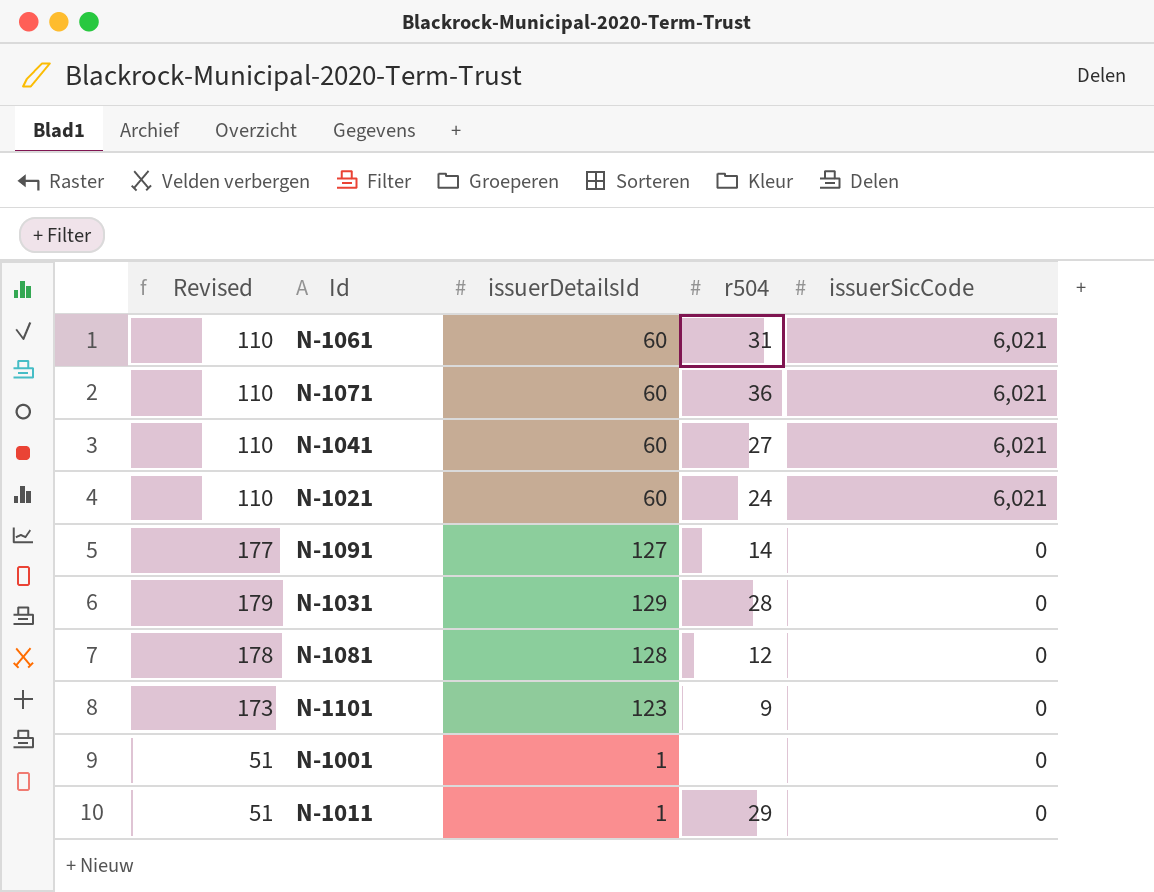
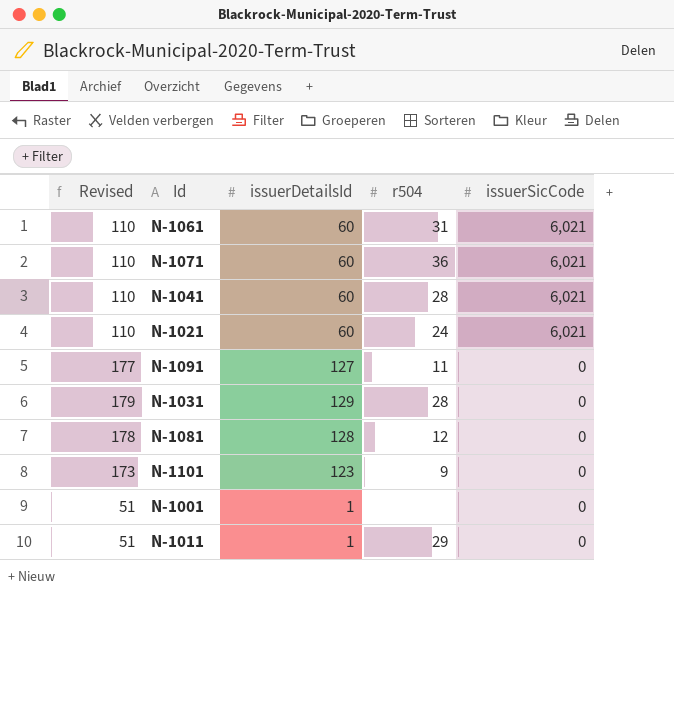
N-1041 | r504: 27 -> 28
N-1091 | r504: 14 -> 11

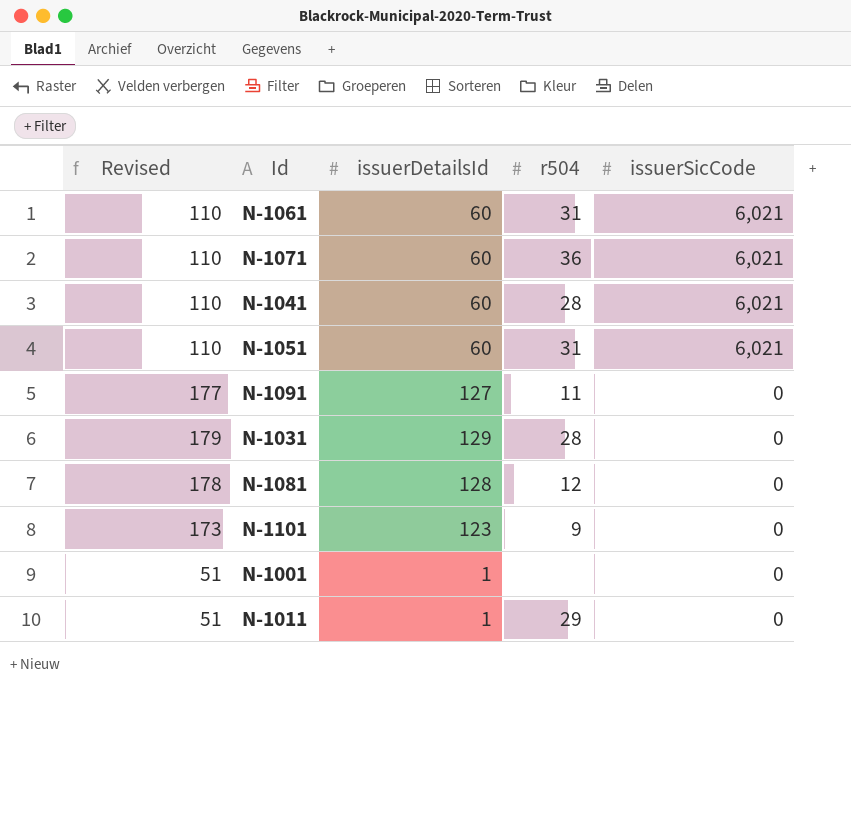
row N-1021: 110 | 60 | 24 | 6,021 -> none
row N-1051: none -> 110 | 60 | 31 | 6,021

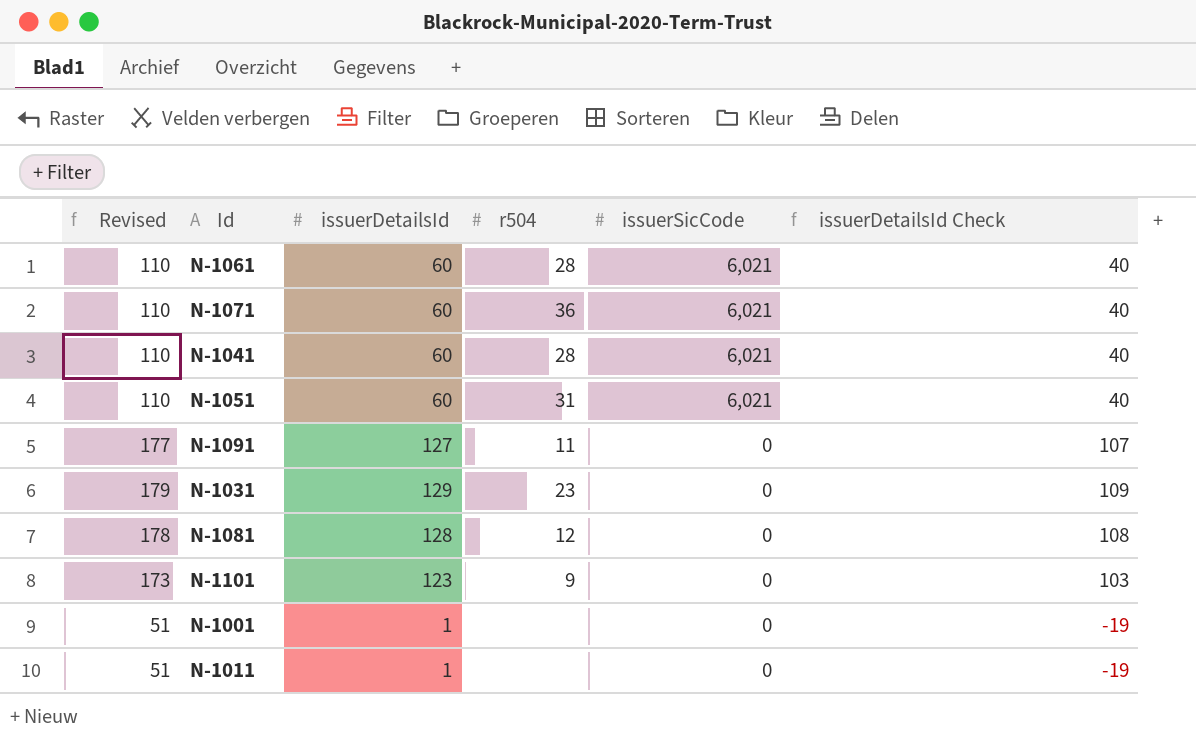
column issuerDetailsId Check | formula: none -> [issuerDetailsId] - 20
N-1061 | r504: 31 -> 28
N-1031 | r504: 28 -> 23
N-1011 | r504: 29 -> none

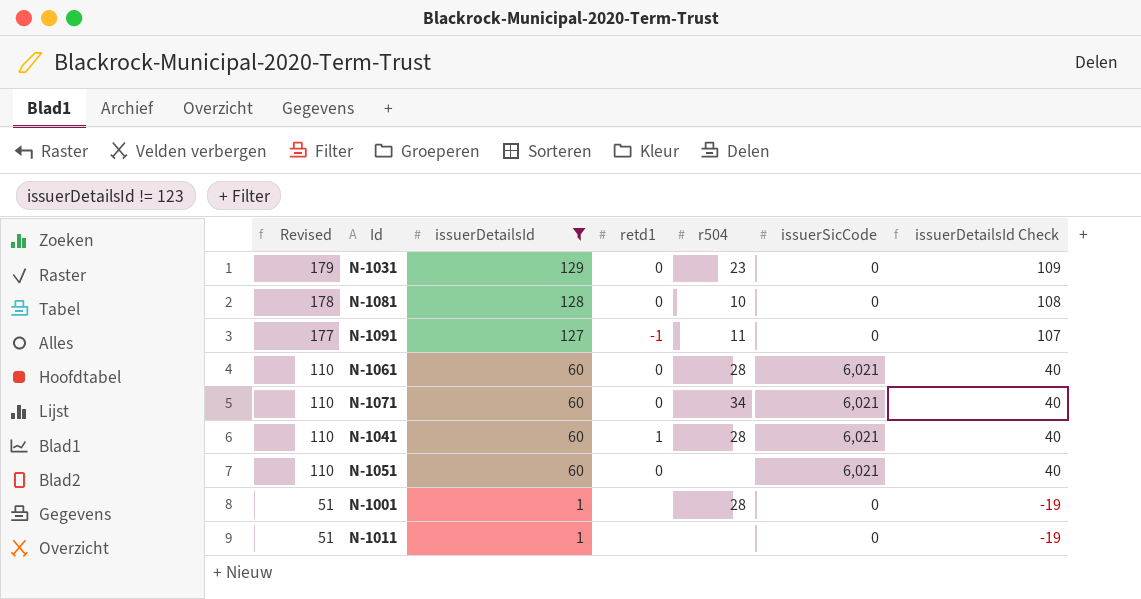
filter: none -> issuerDetailsId != 123
row order: issuerSicCode descending -> Revised descending
column retd1 | position: none -> 4
N-1081 | r504: 12 -> 10
N-1071 | r504: 36 -> 34
N-1051 | r504: 31 -> none
N-1001 | r504: none -> 28

